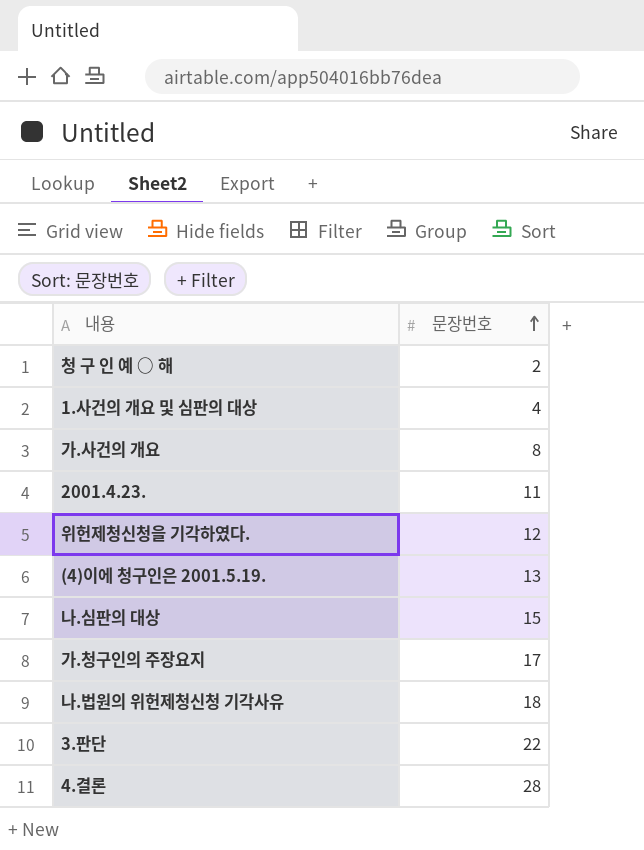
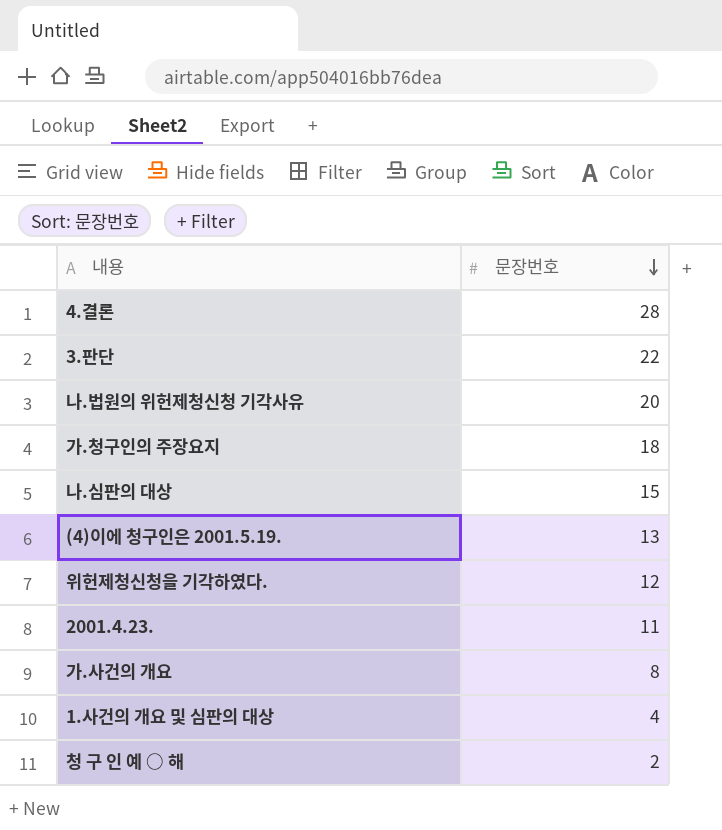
row order: 문장번호 ascending -> 문장번호 descending
나.법원의 위헌제청신청 기각사유 | 문장번호: 18 -> 20
가.청구인의 주장요지 | 문장번호: 17 -> 18

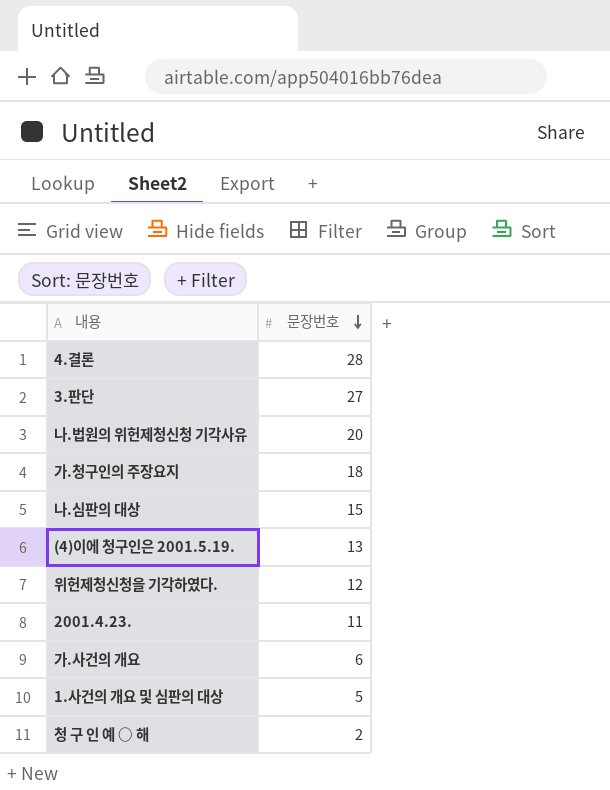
3.판단 | 문장번호: 22 -> 27
가.사건의 개요 | 문장번호: 8 -> 6
1.사건의 개요 및 심판의 대상 | 문장번호: 4 -> 5

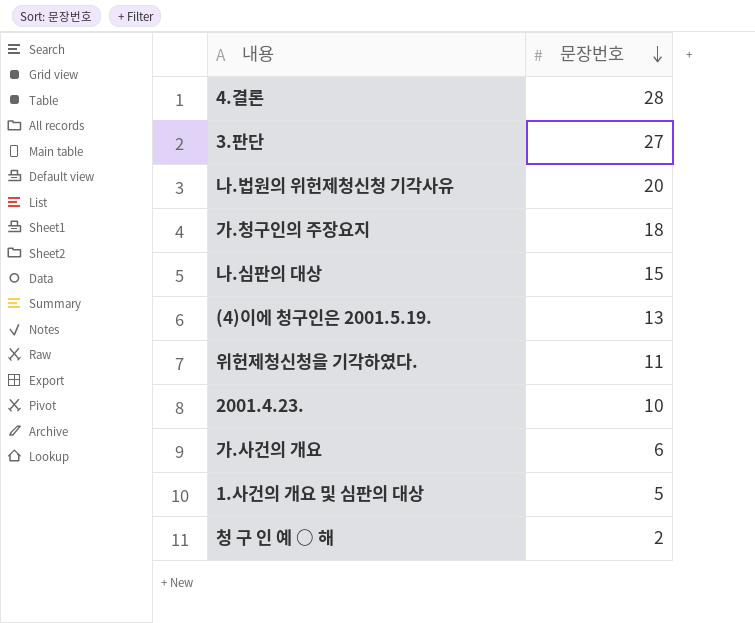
위헌제청신청을 기각하였다. | 문장번호: 12 -> 11
2001.4.23. | 문장번호: 11 -> 10

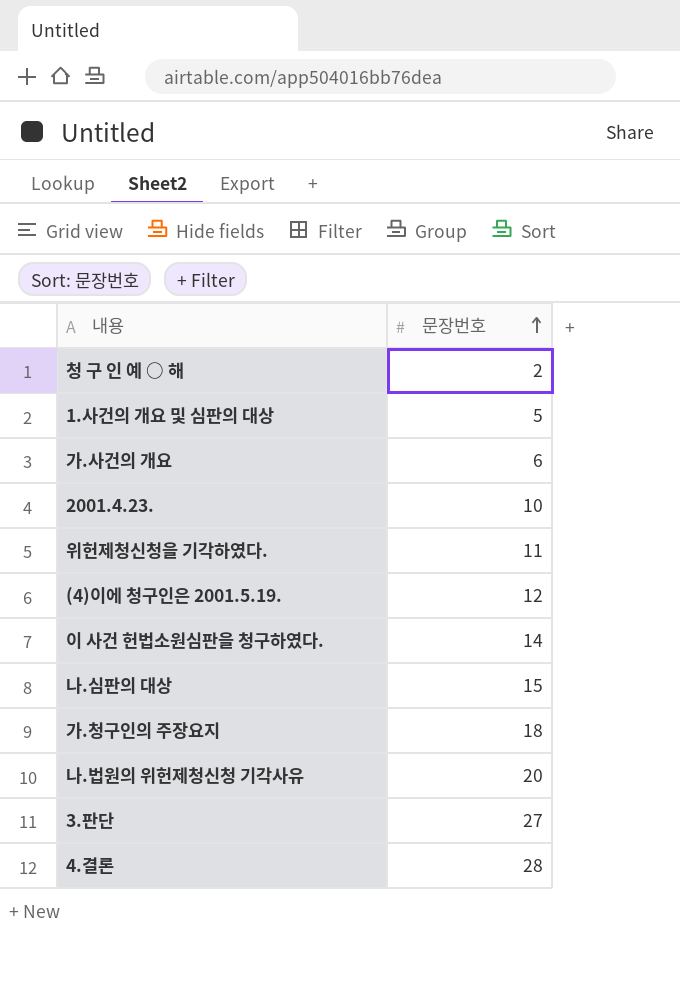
row order: 문장번호 descending -> 문장번호 ascending
(4)이에 청구인은 2001.5.19. | 문장번호: 13 -> 12
row 이 사건 헌법소원심판을 청구하였다.: none -> 14

